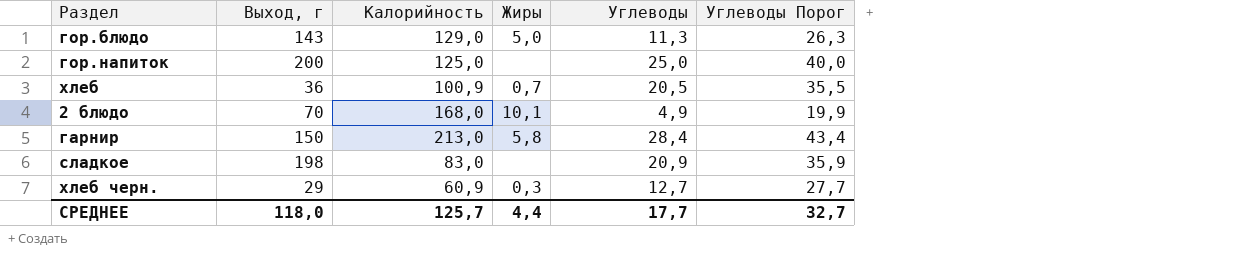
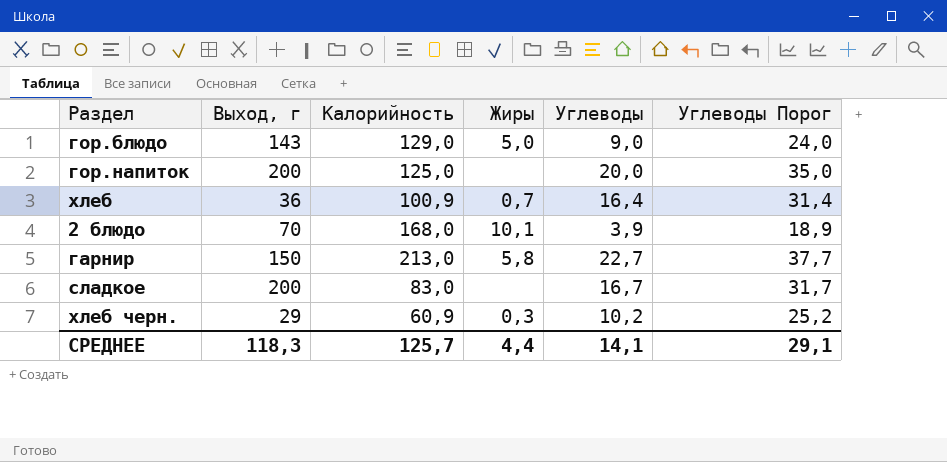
гор.блюдо | Углеводы: 11,3 -> 9,0
гор.блюдо | Углеводы Порог: 26,3 -> 24,0
гор.напиток | Углеводы: 25,0 -> 20,0
гор.напиток | Углеводы Порог: 40,0 -> 35,0
хлеб | Углеводы: 20,5 -> 16,4
хлеб | Углеводы Порог: 35,5 -> 31,4
2 блюдо | Углеводы: 4,9 -> 3,9
2 блюдо | Углеводы Порог: 19,9 -> 18,9
гарнир | Углеводы: 28,4 -> 22,7
гарнир | Углеводы Порог: 43,4 -> 37,7
сладкое | Выход, г: 198 -> 200
сладкое | Углеводы: 20,9 -> 16,7
сладкое | Углеводы Порог: 35,9 -> 31,7
хлеб черн. | Углеводы: 12,7 -> 10,2
хлеб черн. | Углеводы Порог: 27,7 -> 25,2
СРЕДНЕЕ | Выход, г: 118,0 -> 118,3
СРЕДНЕЕ | Углеводы: 17,7 -> 14,1
СРЕДНЕЕ | Углеводы Порог: 32,7 -> 29,1

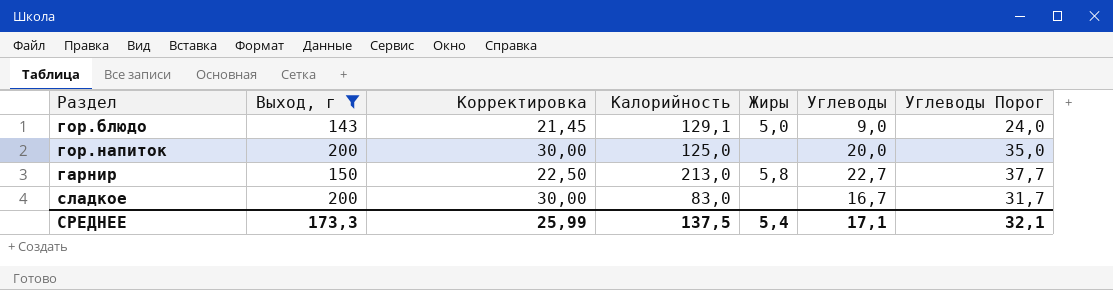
filter: none -> Выход, г >= 143
column Корректировка | formula: none -> [Выход, г] * 0,15
гор.блюдо | Калорийность: 129,0 -> 129,1
СРЕДНЕЕ | Выход, г: 118,3 -> 173,3
СРЕДНЕЕ | Калорийность: 125,7 -> 137,5
СРЕДНЕЕ | Жиры: 4,4 -> 5,4
СРЕДНЕЕ | Углеводы: 14,1 -> 17,1
СРЕДНЕЕ | Углеводы Порог: 29,1 -> 32,1

